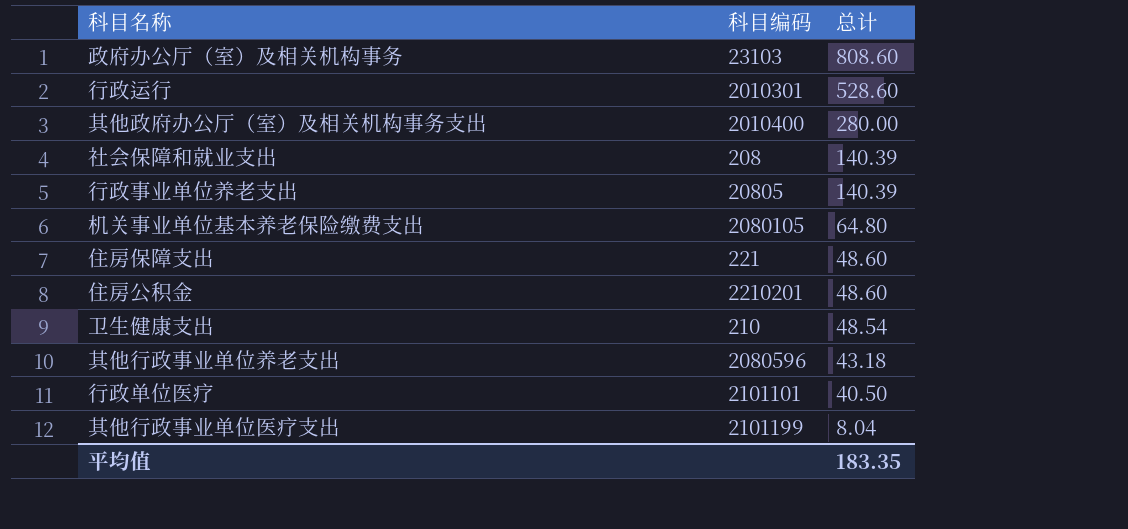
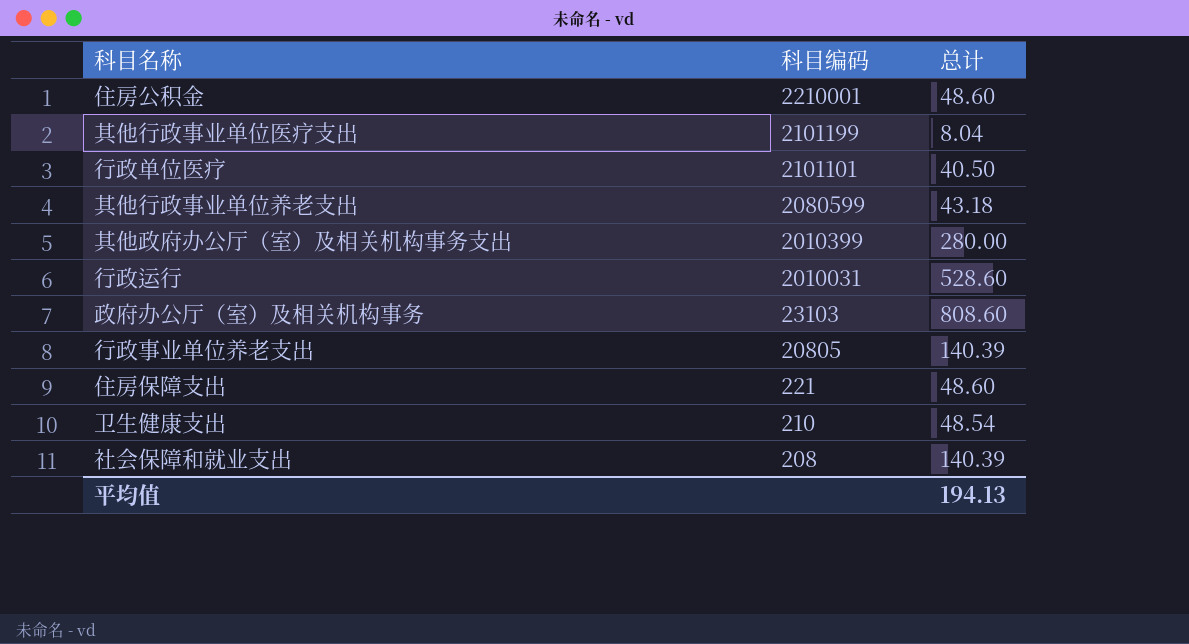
row order: 总计 descending -> 科目编码 descending
row 机关事业单位基本养老保险缴费支出: 2080105 | 64.80 -> none
住房公积金 | 科目编码: 2210201 -> 2210001
其他行政事业单位养老支出 | 科目编码: 2080596 -> 2080599
其他政府办公厅（室）及相关机构事务支出 | 科目编码: 2010400 -> 2010399
行政运行 | 科目编码: 2010301 -> 2010031
平均值 | 总计: 183.35 -> 194.13

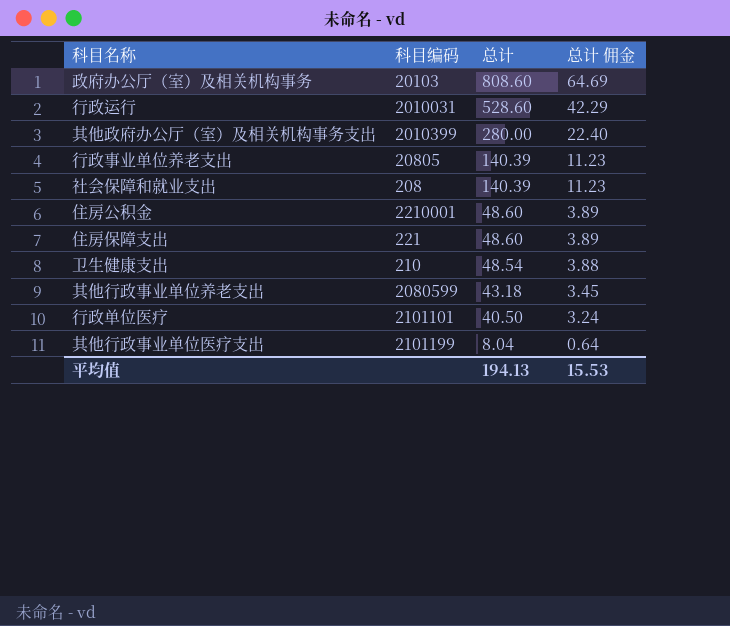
row order: 科目编码 descending -> 总计 descending
column 总计 佣金 | formula: none -> [总计] * 0.08
政府办公厅（室）及相关机构事务 | 科目编码: 23103 -> 20103

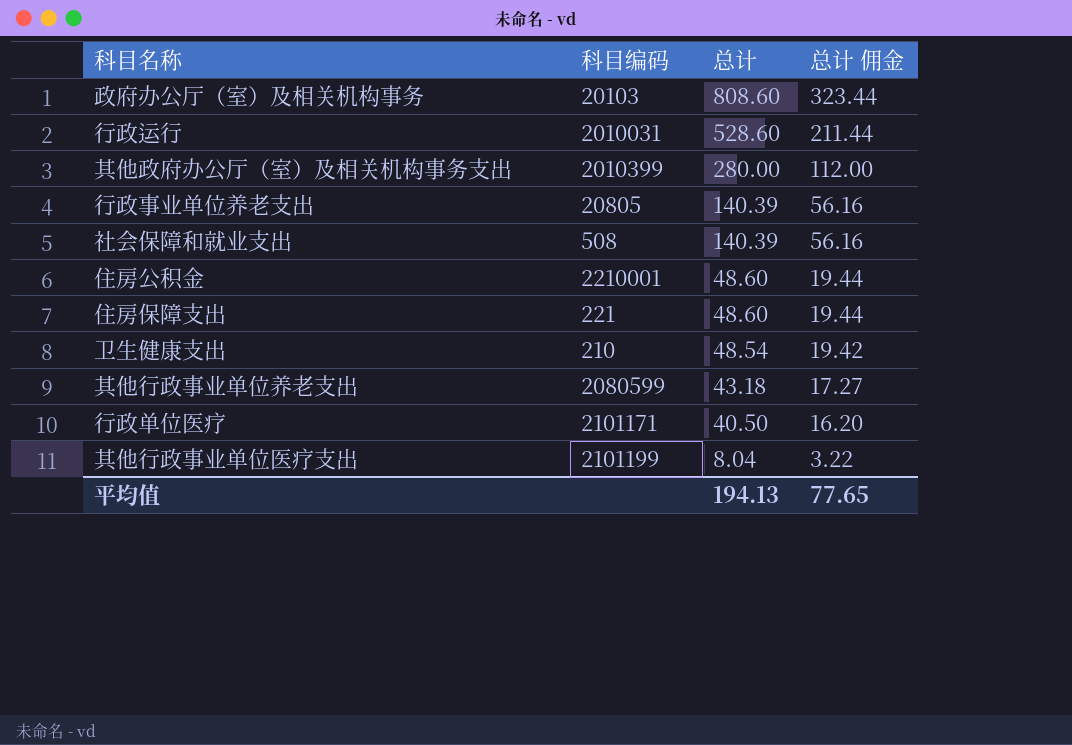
column 总计 佣金 | formula: [总计] * 0.08 -> [总计] * 0.4
社会保障和就业支出 | 科目编码: 208 -> 508
行政单位医疗 | 科目编码: 2101101 -> 2101171
平均值 | 总计 佣金: 15.53 -> 77.65

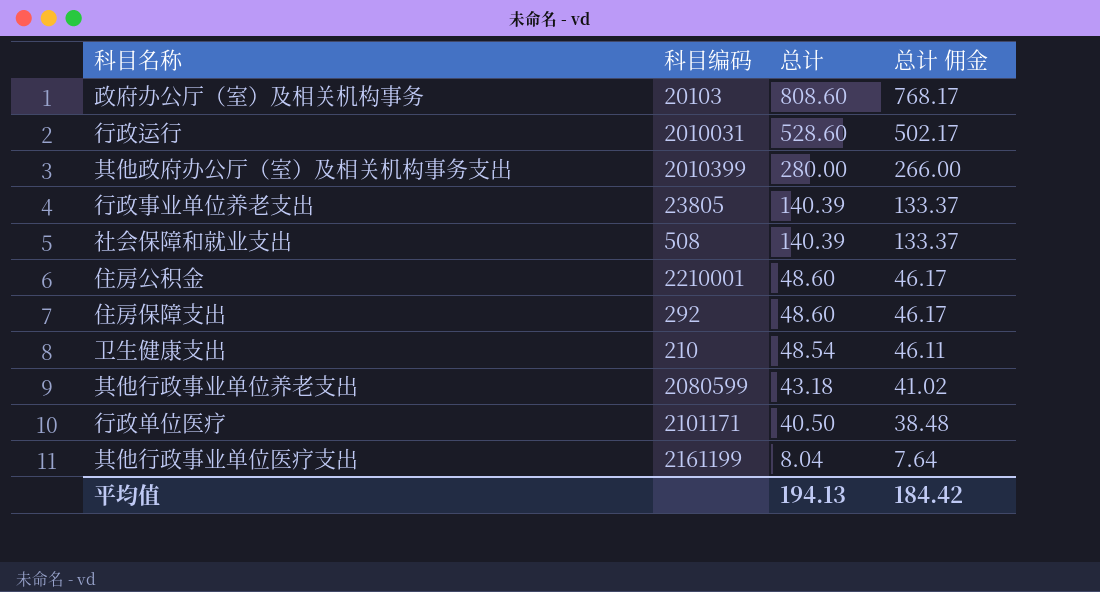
column 总计 佣金 | formula: [总计] * 0.4 -> [总计] * 0.95
行政事业单位养老支出 | 科目编码: 20805 -> 23805
住房保障支出 | 科目编码: 221 -> 292
其他行政事业单位医疗支出 | 科目编码: 2101199 -> 2161199
平均值 | 总计 佣金: 77.65 -> 184.42

